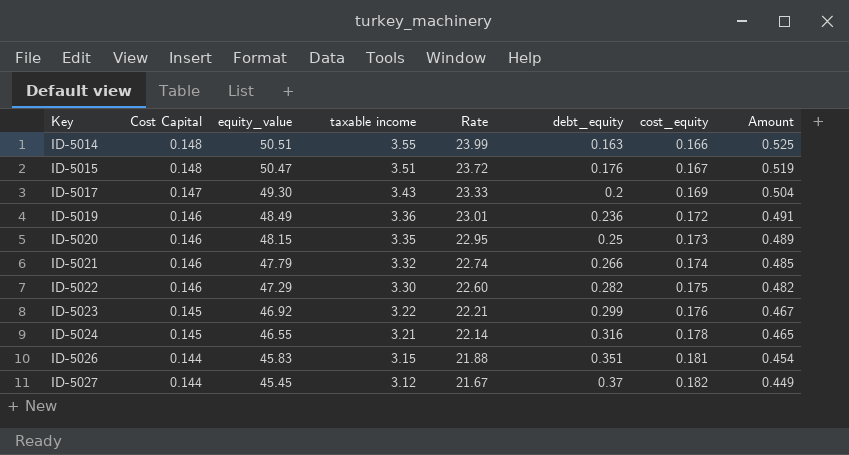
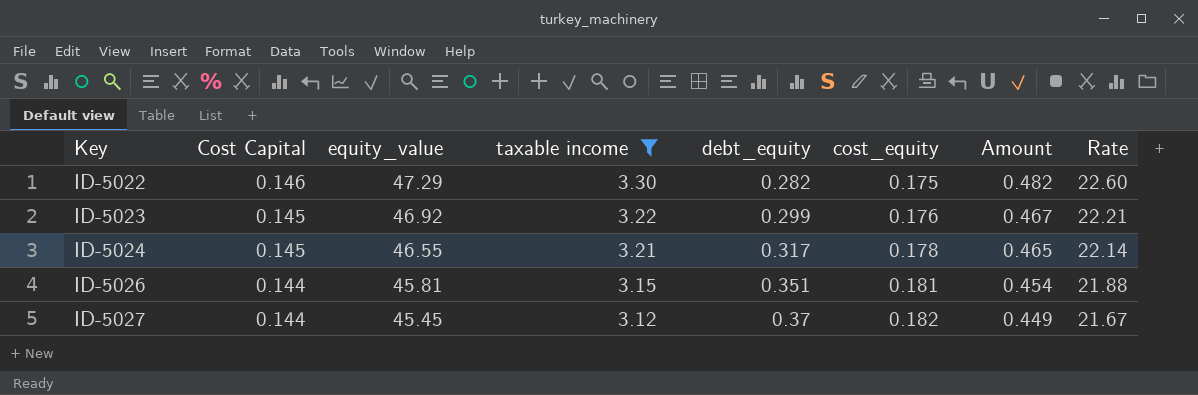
filter: none -> taxable income <= 3.30
column Rate | position: 5 -> 8
ID-5024 | debt_equity: 0.316 -> 0.317
ID-5026 | equity_value: 45.83 -> 45.81

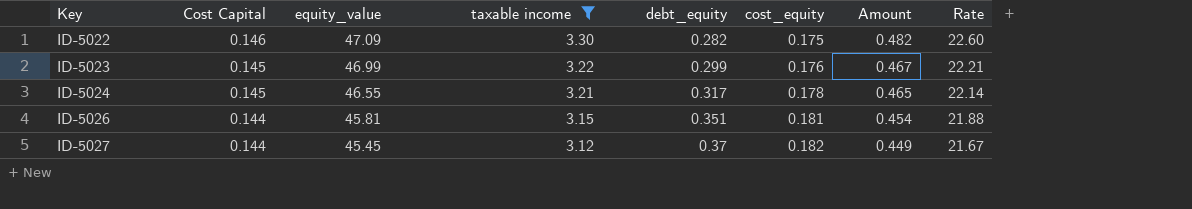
ID-5022 | equity_value: 47.29 -> 47.09
ID-5023 | equity_value: 46.92 -> 46.99

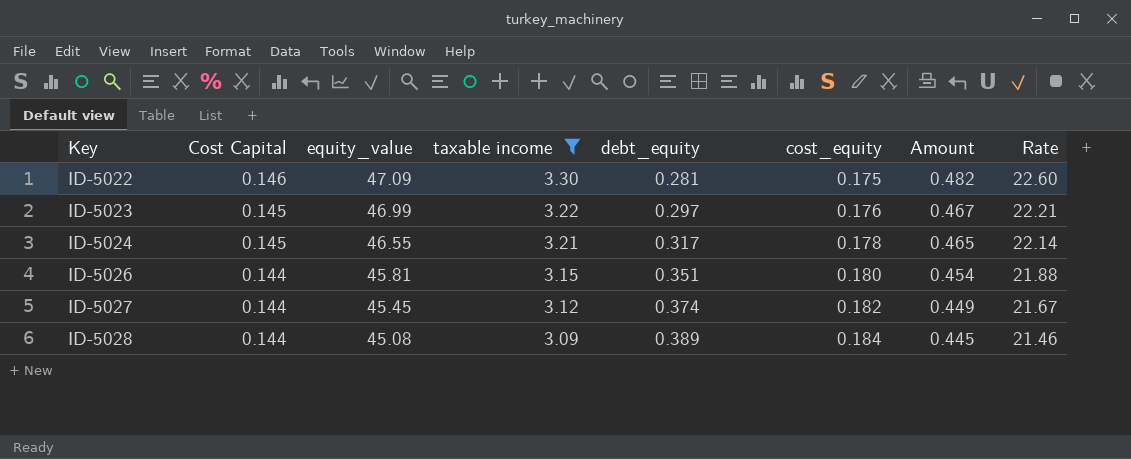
ID-5022 | debt_equity: 0.282 -> 0.281
ID-5023 | debt_equity: 0.299 -> 0.297
ID-5026 | cost_equity: 0.181 -> 0.180
ID-5027 | debt_equity: 0.37 -> 0.374
row ID-5028: none -> 0.144 | 45.08 | 3.09 | 0.389 | 0.184 | 0.445 | 21.46

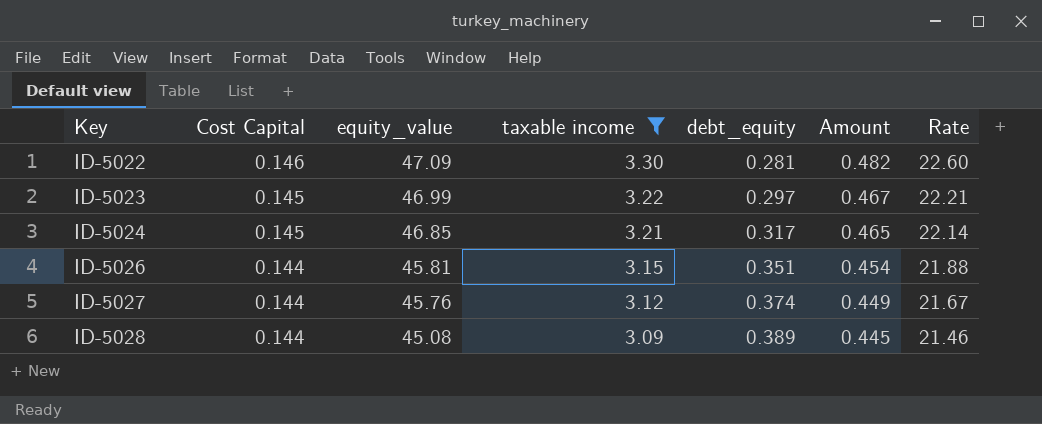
column cost_equity | position: 6 -> none
ID-5024 | equity_value: 46.55 -> 46.85
ID-5027 | equity_value: 45.45 -> 45.76

